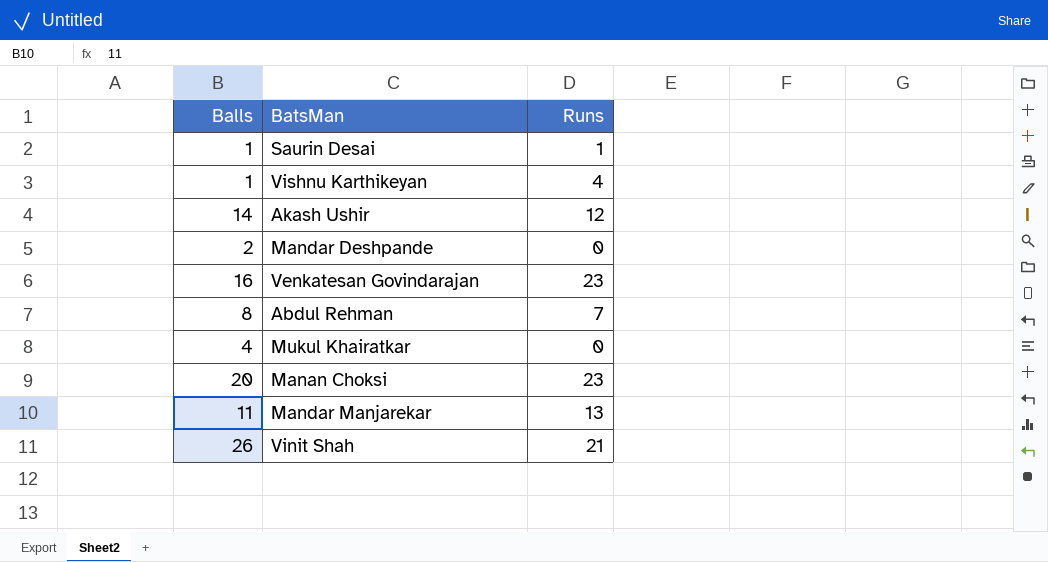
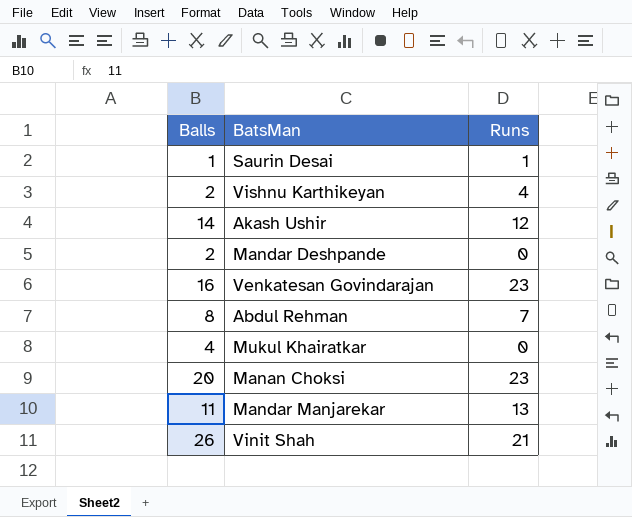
Vishnu Karthikeyan | Balls: 1 -> 2

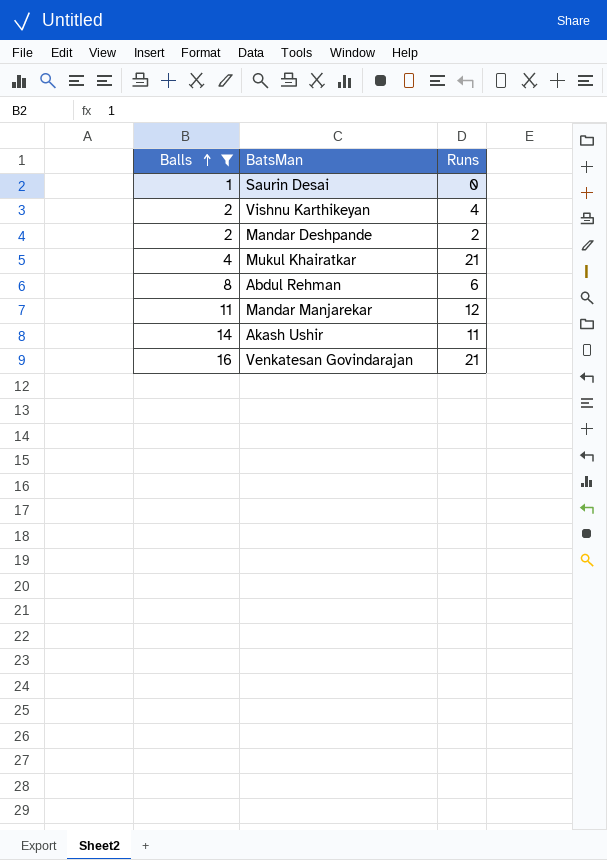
filter: none -> Balls <= 16
row order: none -> Balls ascending
Saurin Desai | Runs: 1 -> 0
Mandar Deshpande | Runs: 0 -> 2
Mukul Khairatkar | Runs: 0 -> 21
Abdul Rehman | Runs: 7 -> 6
Mandar Manjarekar | Runs: 13 -> 12
Akash Ushir | Runs: 12 -> 11
Venkatesan Govindarajan | Runs: 23 -> 21

